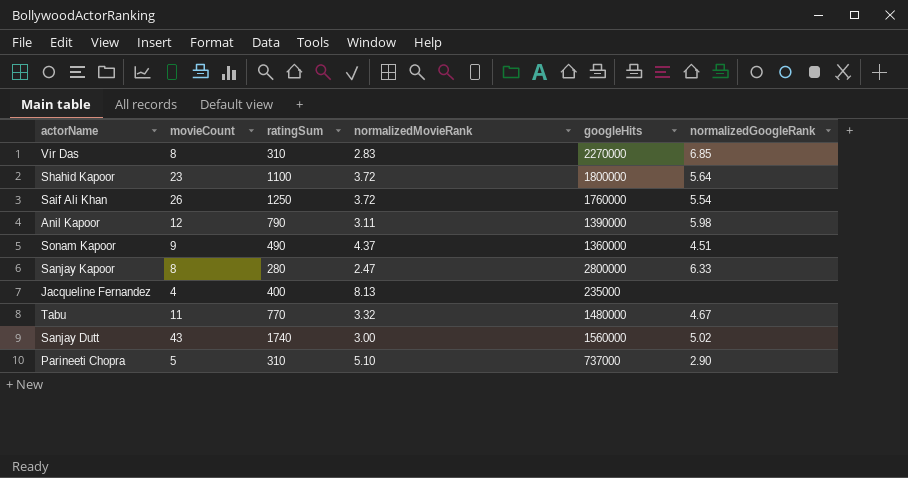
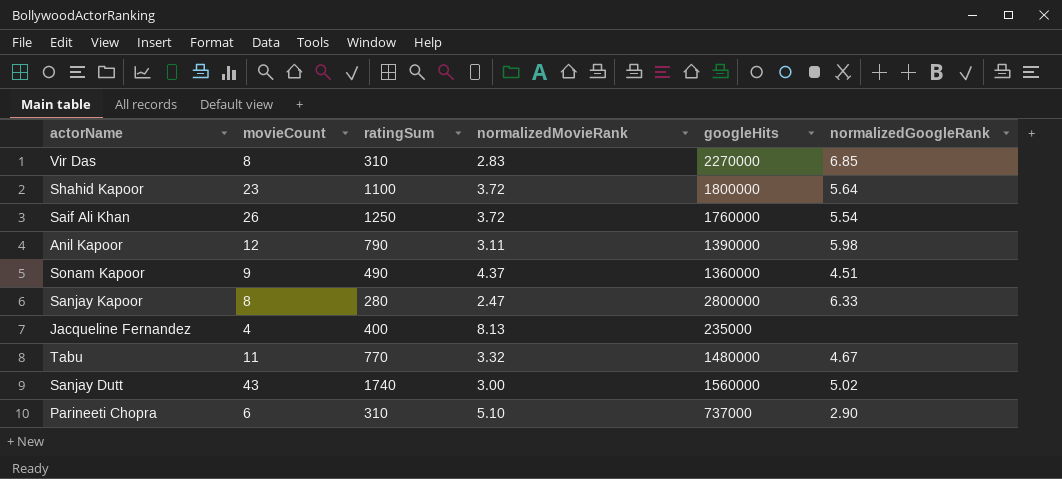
Parineeti Chopra | movieCount: 5 -> 6

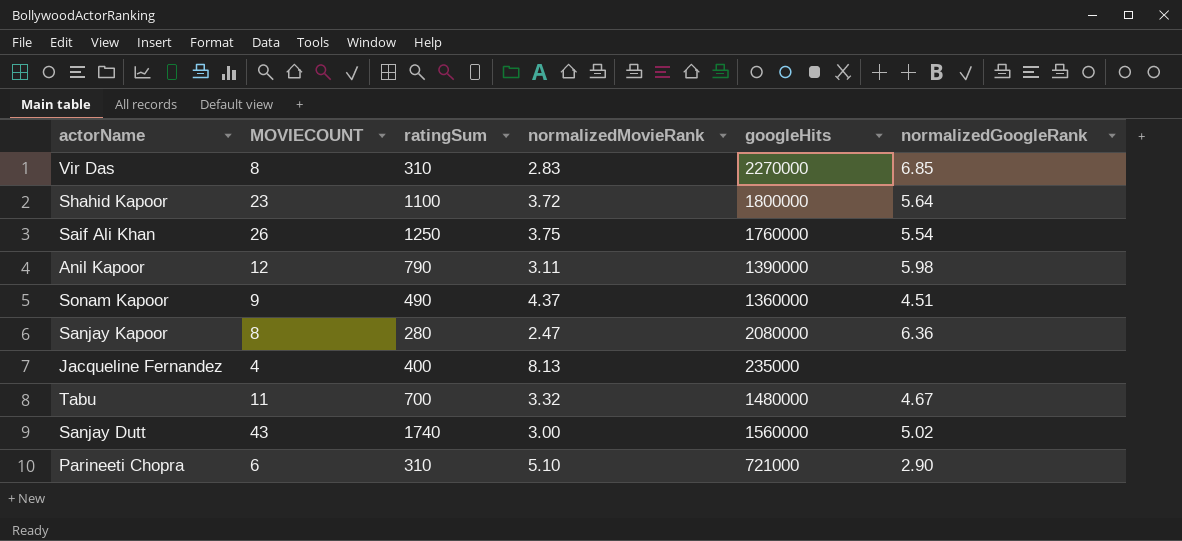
column name: movieCount -> MOVIECOUNT
Saif Ali Khan | normalizedMovieRank: 3.72 -> 3.75
Sanjay Kapoor | googleHits: 2800000 -> 2080000
Sanjay Kapoor | normalizedGoogleRank: 6.33 -> 6.36
Tabu | ratingSum: 770 -> 700
Parineeti Chopra | googleHits: 737000 -> 721000

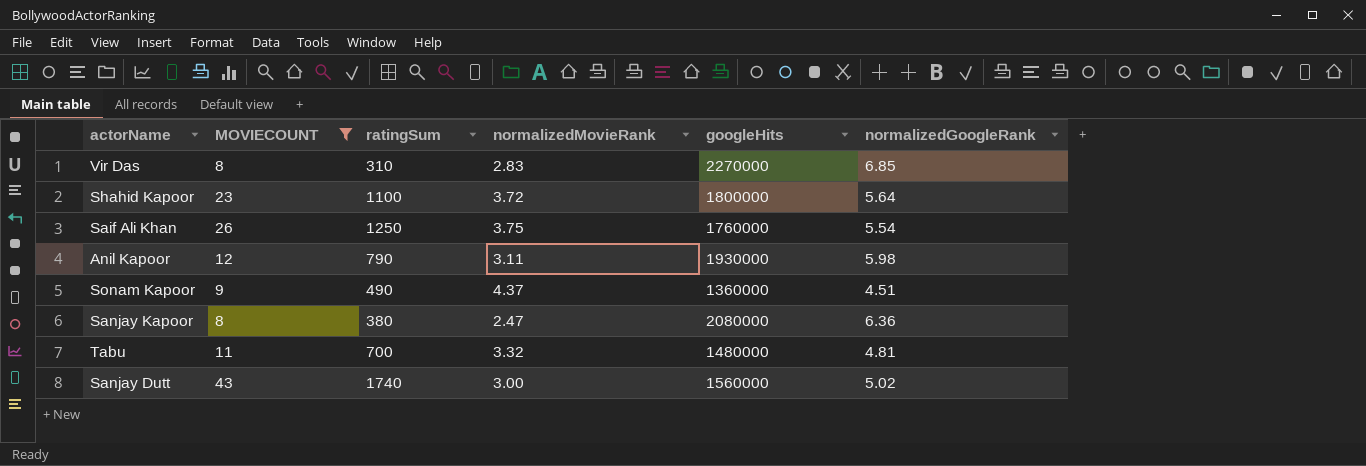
filter: none -> MOVIECOUNT >= 8
Anil Kapoor | googleHits: 1390000 -> 1930000
Sanjay Kapoor | ratingSum: 280 -> 380
Tabu | normalizedGoogleRank: 4.67 -> 4.81

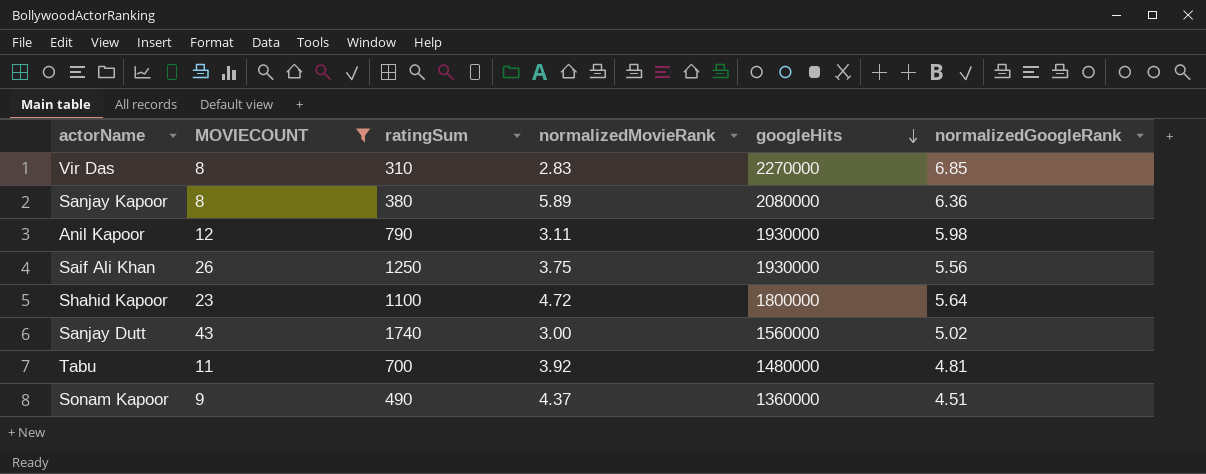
row order: none -> googleHits descending
Sanjay Kapoor | normalizedMovieRank: 2.47 -> 5.89
Saif Ali Khan | googleHits: 1760000 -> 1930000
Saif Ali Khan | normalizedGoogleRank: 5.54 -> 5.56
Shahid Kapoor | normalizedMovieRank: 3.72 -> 4.72
Tabu | normalizedMovieRank: 3.32 -> 3.92

